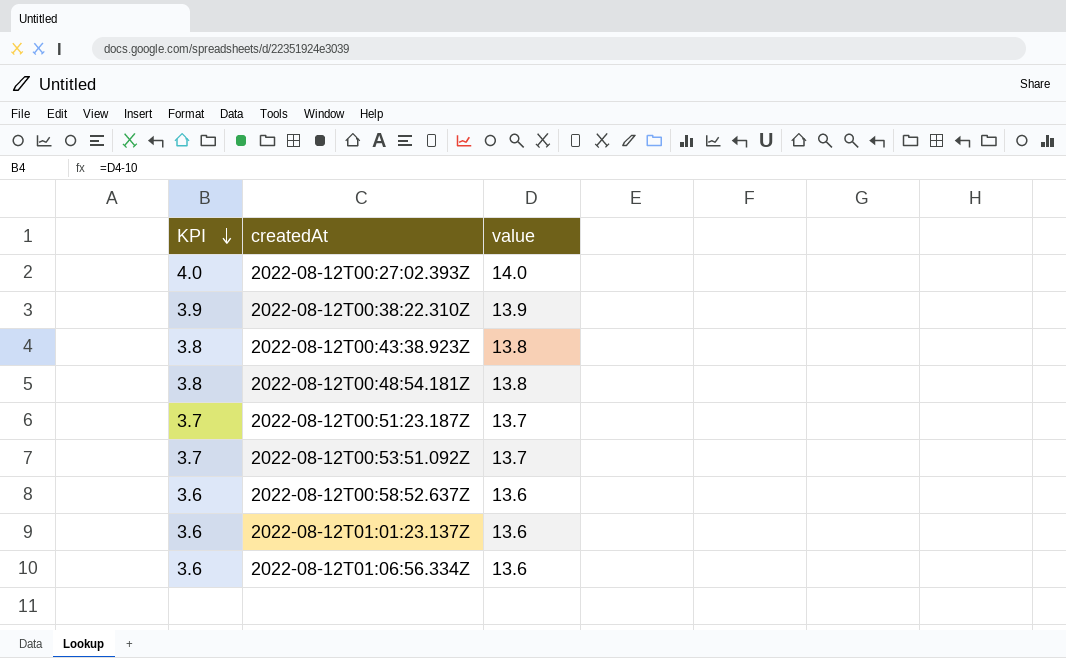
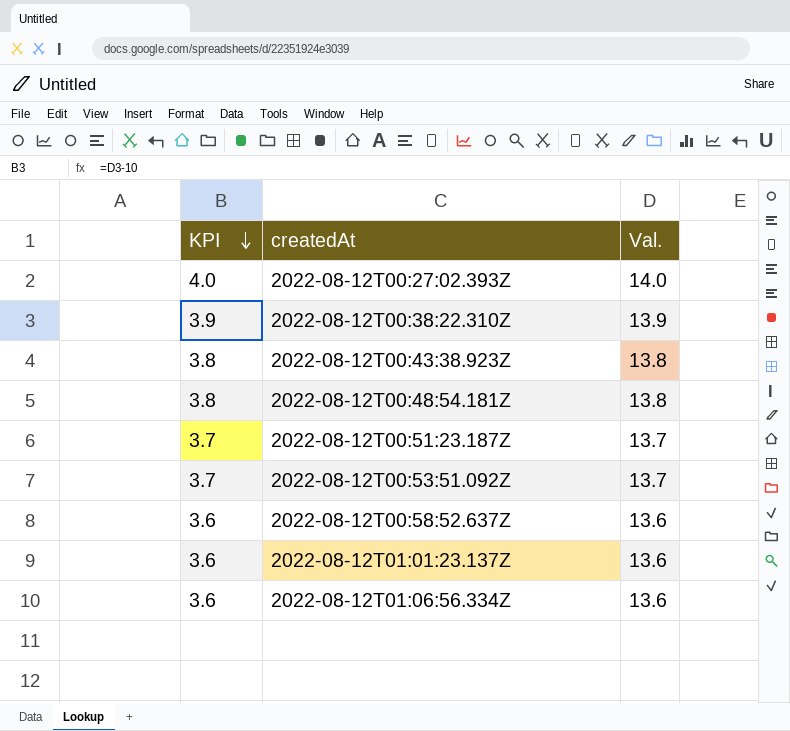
column name: value -> Val.

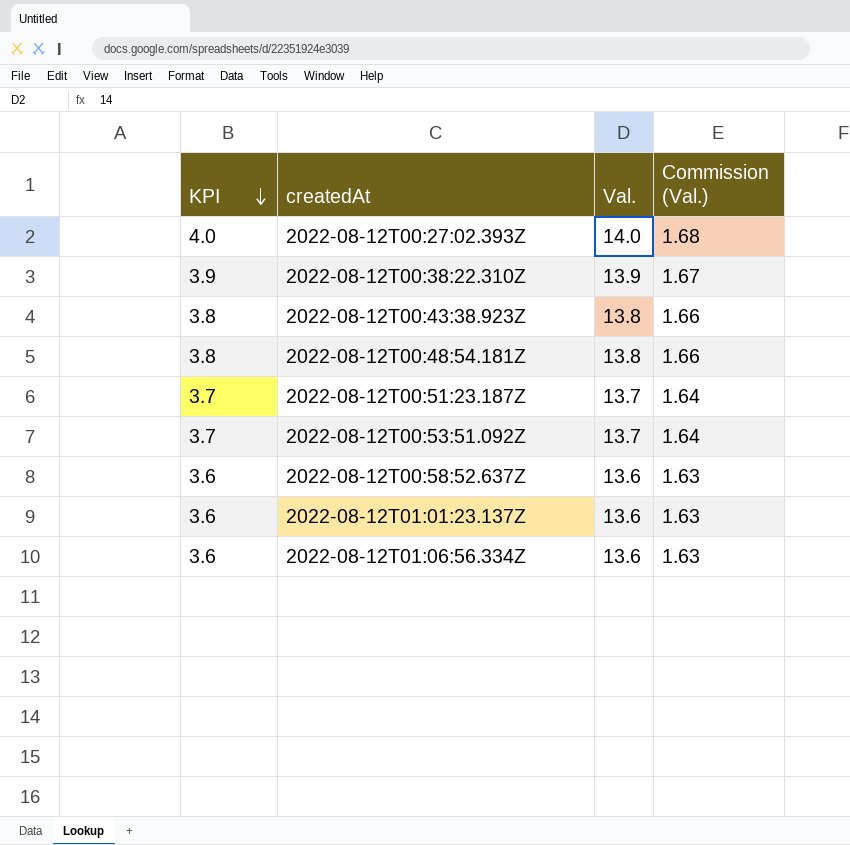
column Commission (Val.) | formula: none -> [Val.] * 0.12

